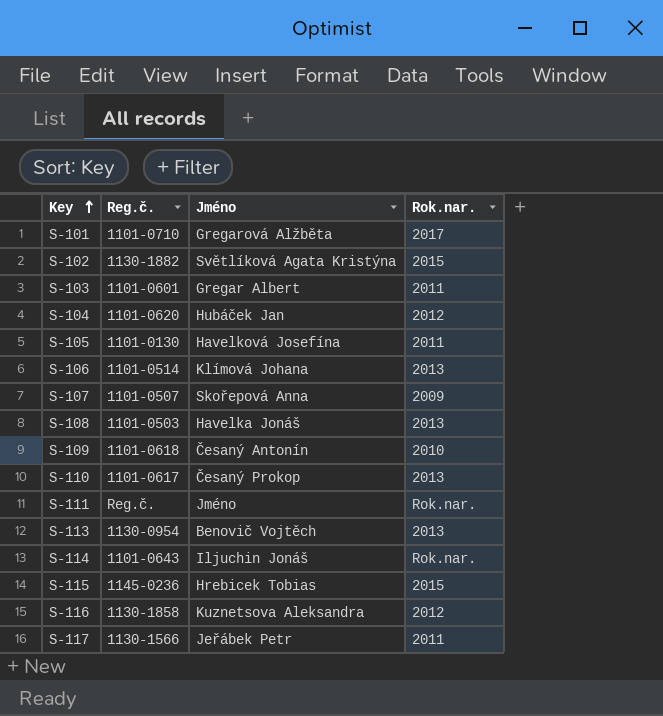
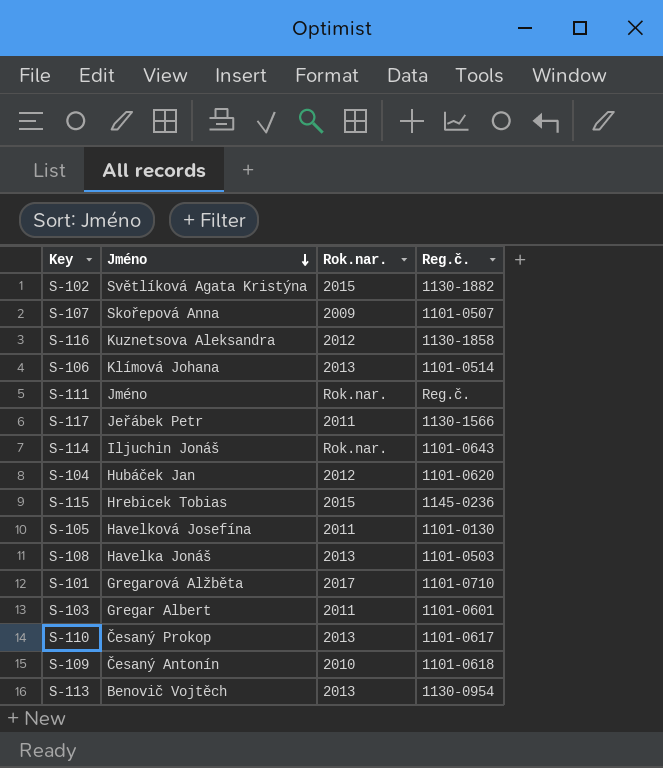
row order: Key ascending -> Jméno descending
column Reg.č. | position: 2 -> 4

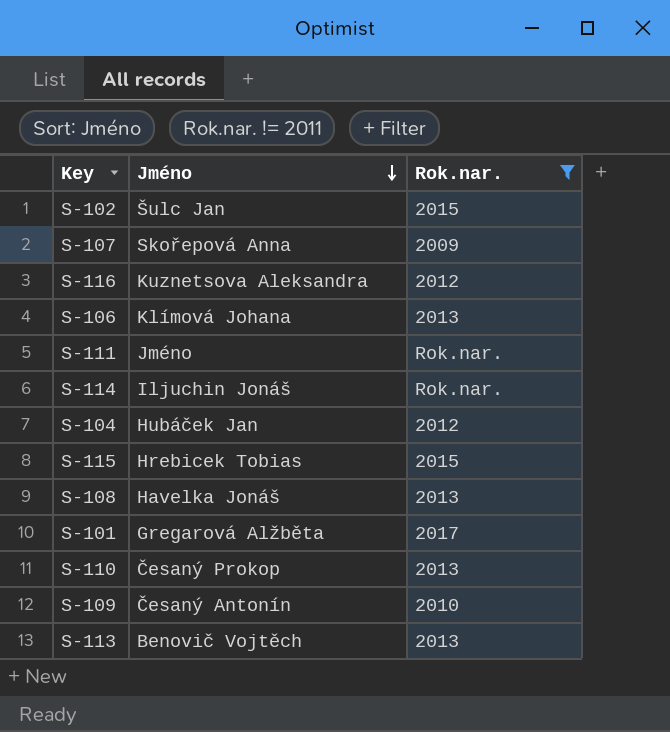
filter: none -> Rok.nar. != 2011
column Reg.č. | position: 4 -> none
S-102 | Jméno: Světlíková Agata Kristýna -> Šulc Jan

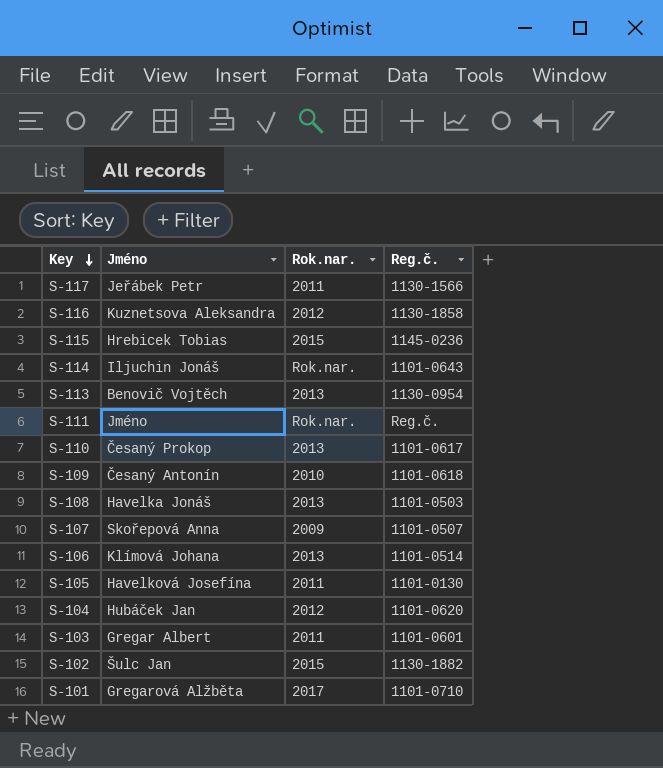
filter: Rok.nar. != 2011 -> none
row order: Jméno descending -> Key descending
column Reg.č. | position: none -> 4

